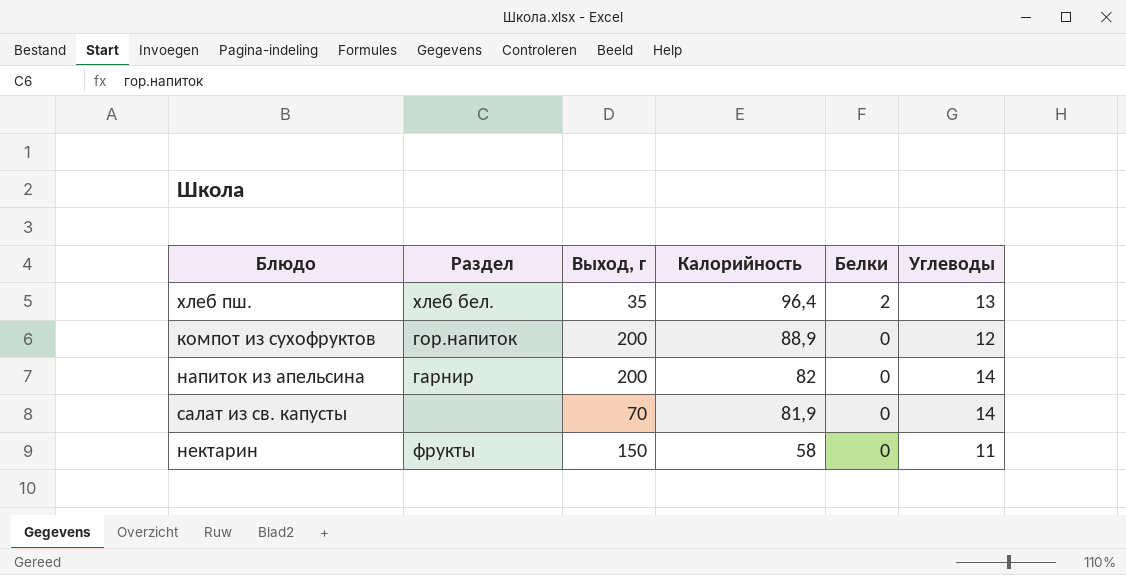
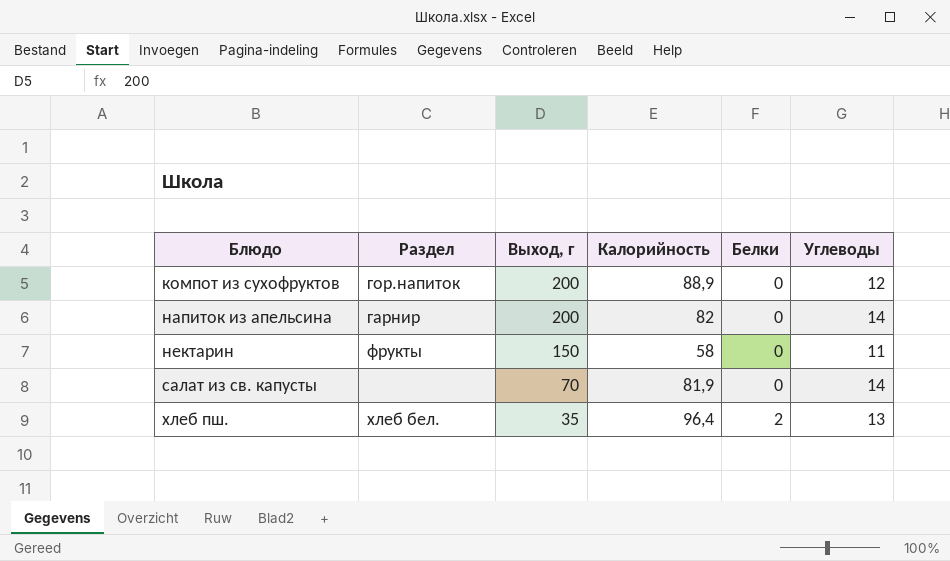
row order: Калорийность descending -> Блюдо ascending

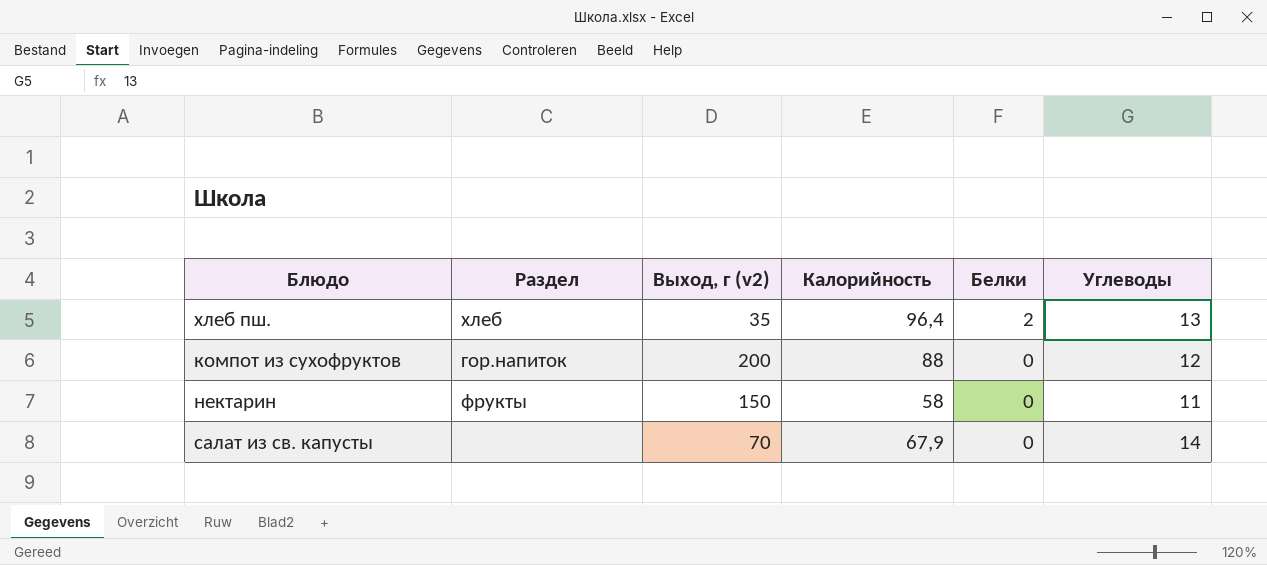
row order: Блюдо ascending -> Белки descending
column name: Выход, г -> Выход, г (v2)
row напиток из апельсина: гарнир | 200 | 82 | 0 | 14 -> none
хлеб пш. | Раздел: хлеб бел. -> хлеб
компот из сухофруктов | Калорийность: 88,9 -> 88
салат из св. капусты | Калорийность: 81,9 -> 67,9

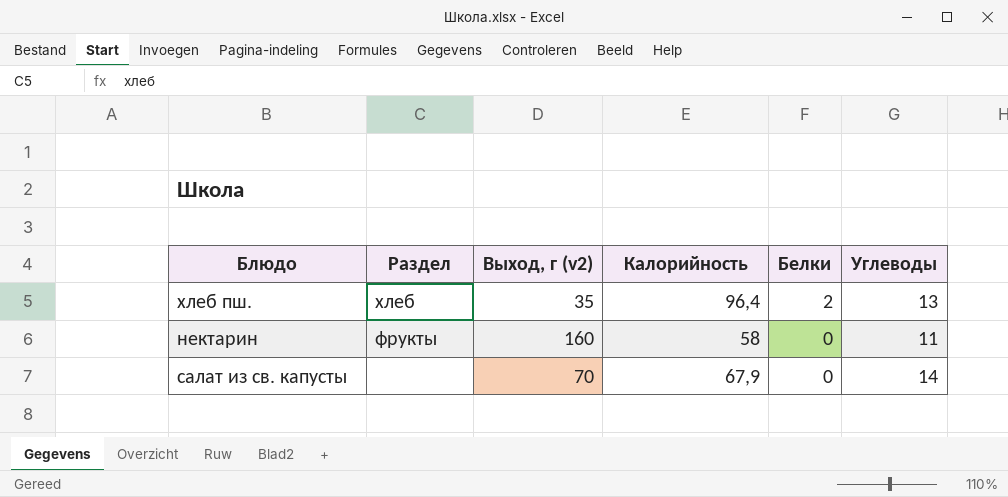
row компот из сухофруктов: гор.напиток | 200 | 88 | 0 | 12 -> none
нектарин | Выход, г (v2): 150 -> 160

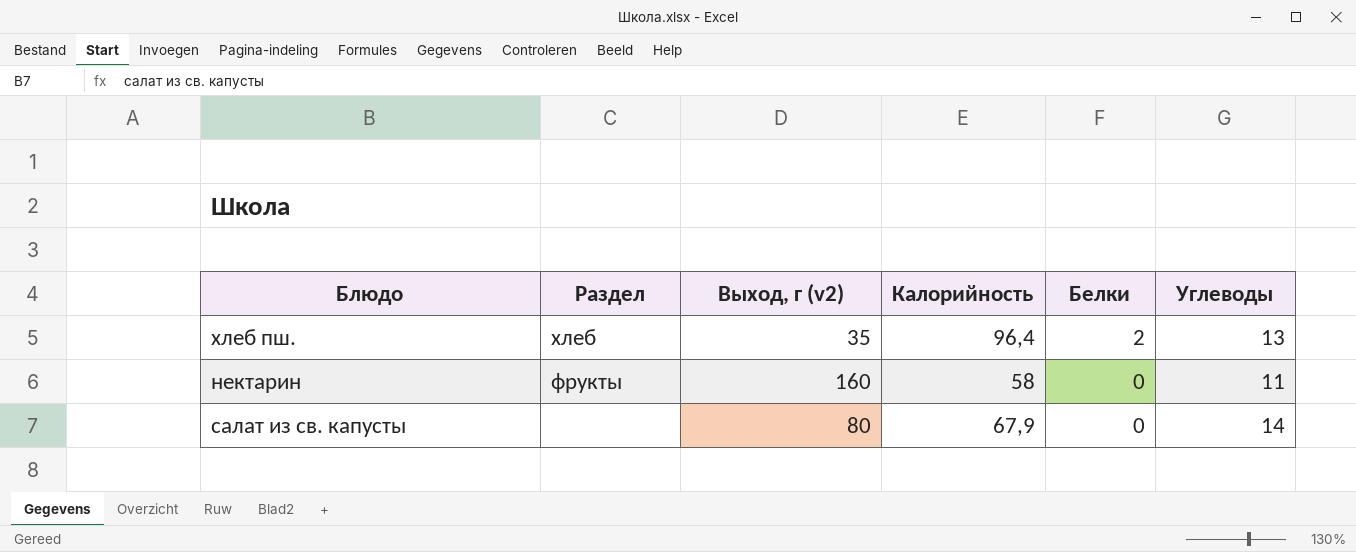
салат из св. капусты | Выход, г (v2): 70 -> 80

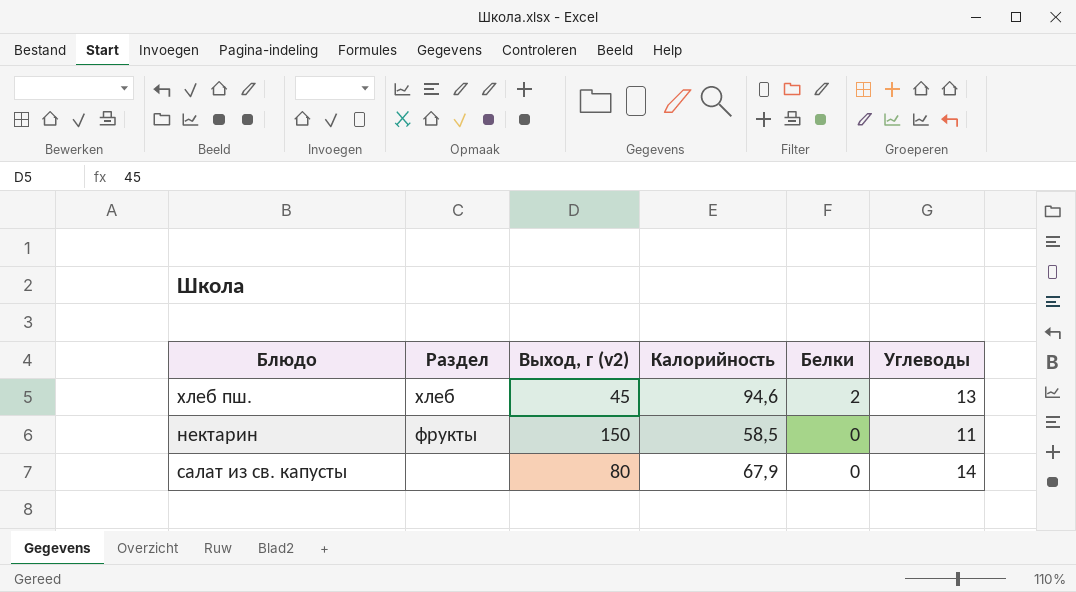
хлеб пш. | Выход, г (v2): 35 -> 45
хлеб пш. | Калорийность: 96,4 -> 94,6
нектарин | Выход, г (v2): 160 -> 150
нектарин | Калорийность: 58 -> 58,5

